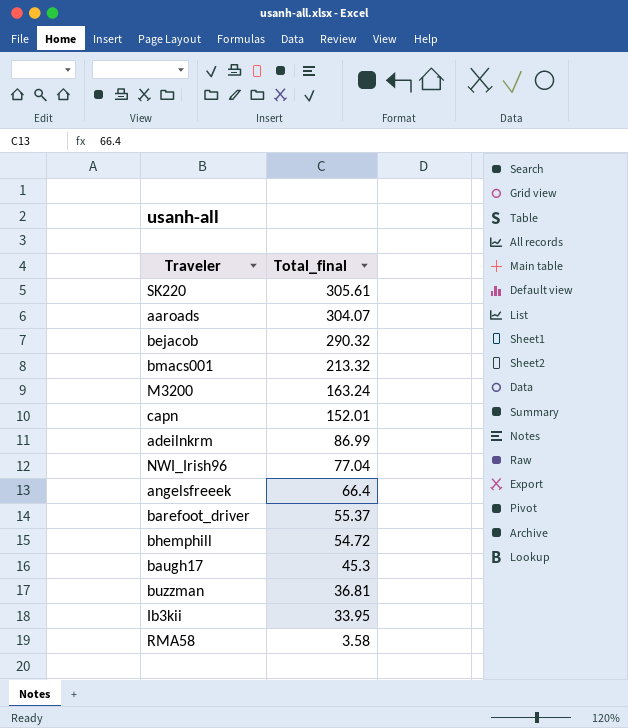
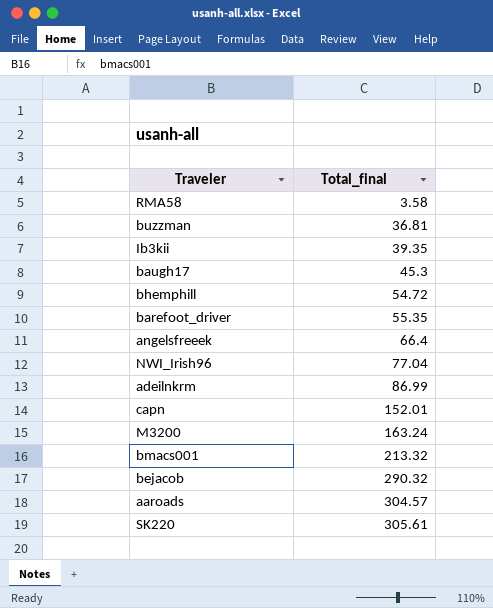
row order: Total_final descending -> Total_final ascending
Ib3kii | Total_final: 33.95 -> 39.35
barefoot_driver | Total_final: 55.37 -> 55.35
aaroads | Total_final: 304.07 -> 304.57

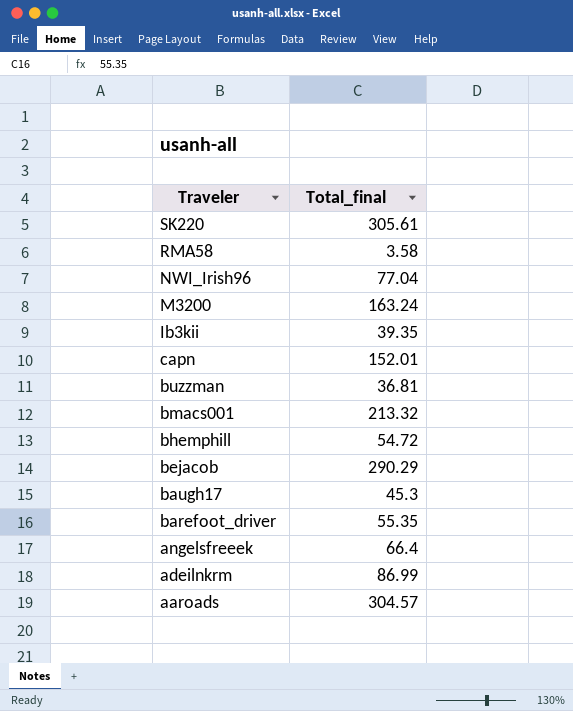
row order: Total_final ascending -> Traveler descending
bejacob | Total_final: 290.32 -> 290.29

